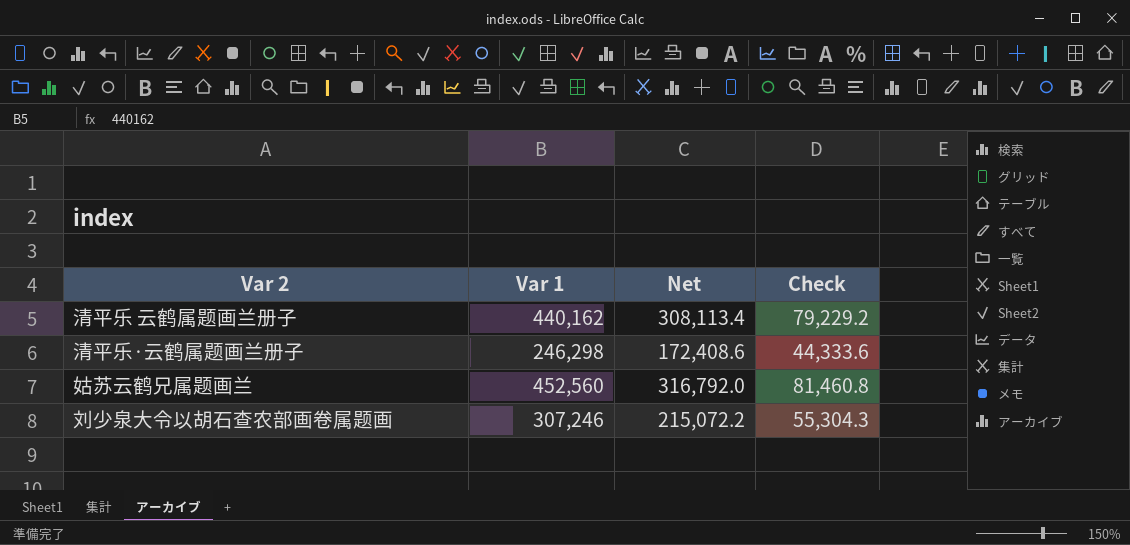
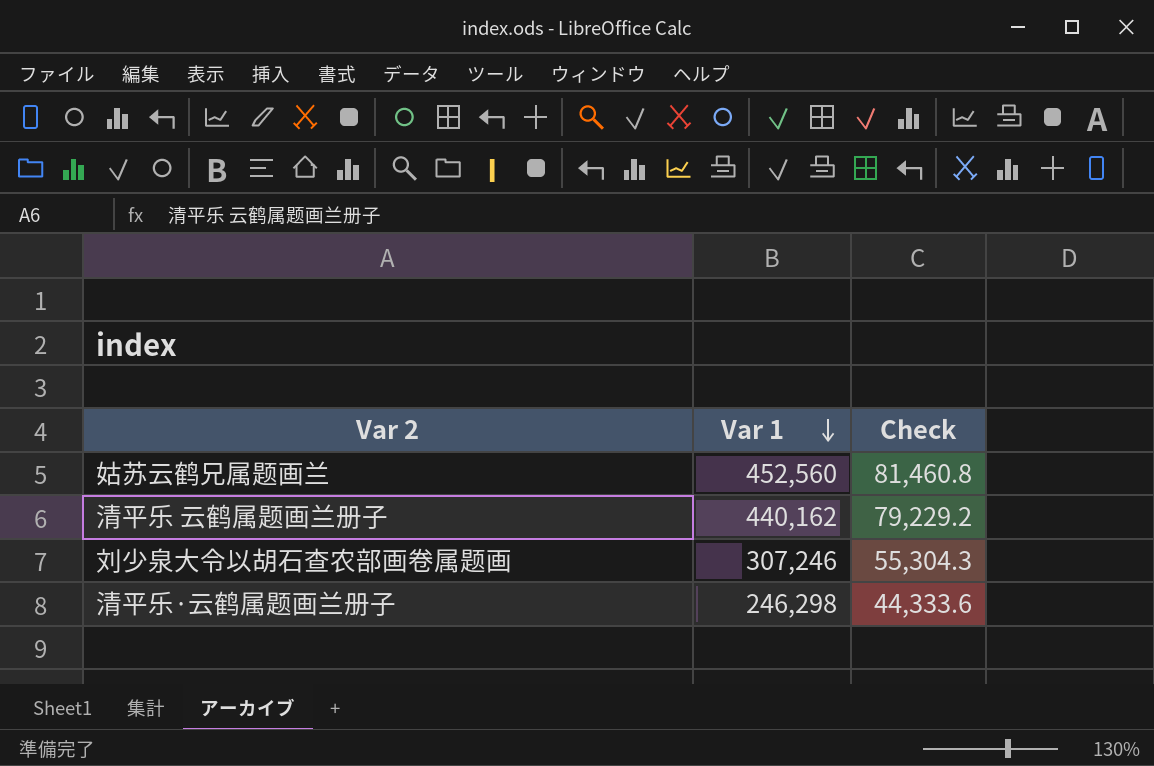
row order: none -> Var 1 descending
column Net | formula: [Var 1] * 0.7 -> none

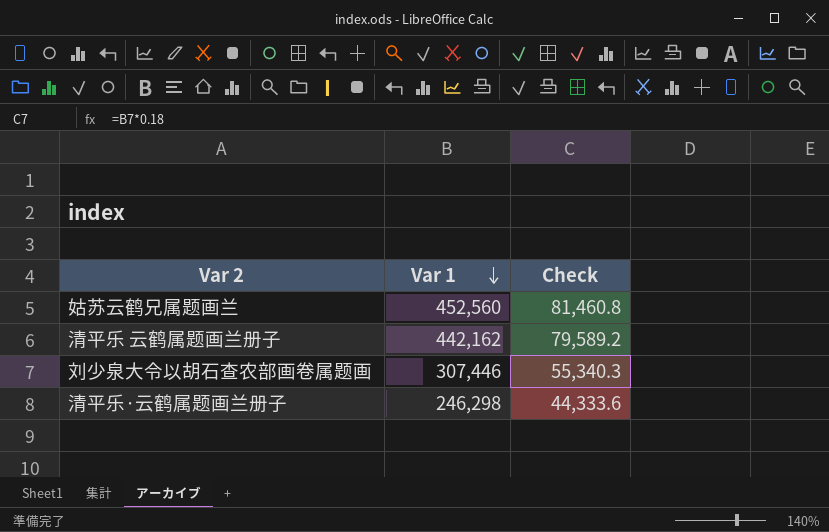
清平乐 云鹤属题画兰册子 | Var 1: 440,162 -> 442,162
清平乐 云鹤属题画兰册子 | Check: 79,229.2 -> 79,589.2
刘少泉大令以胡石查农部画卷属题画 | Var 1: 307,246 -> 307,446
刘少泉大令以胡石查农部画卷属题画 | Check: 55,304.3 -> 55,340.3

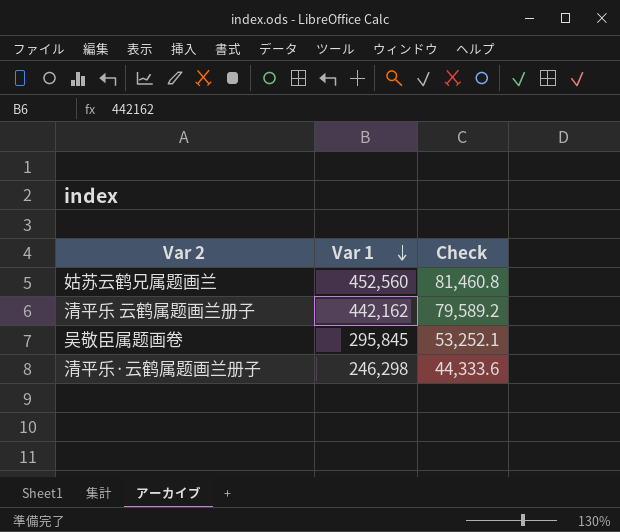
row 刘少泉大令以胡石查农部画卷属题画: 307,446 | 55,340.3 -> none
row 吴敬臣属题画卷: none -> 295,845 | 53,252.1

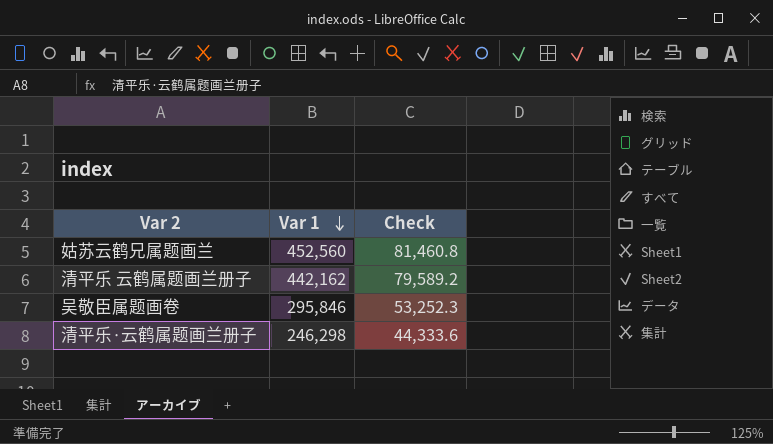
吴敬臣属题画卷 | Var 1: 295,845 -> 295,846
吴敬臣属题画卷 | Check: 53,252.1 -> 53,252.3

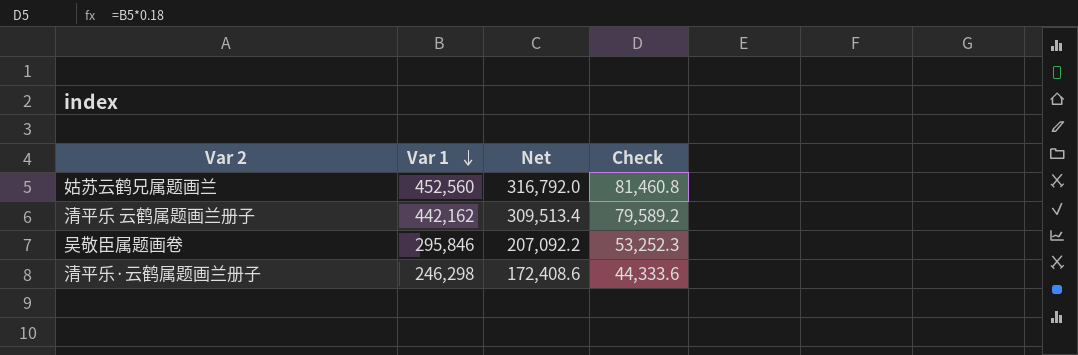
column Net | formula: none -> [Var 1] * 0.7

